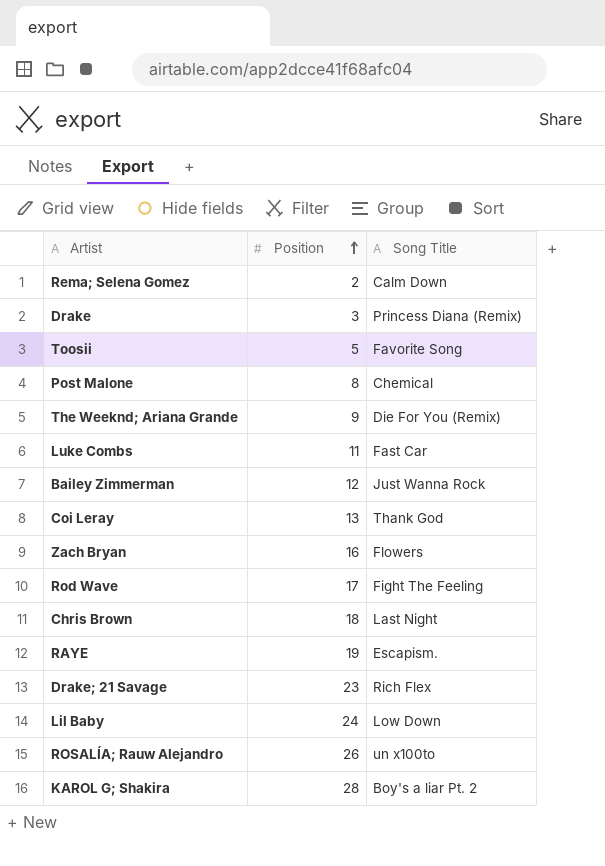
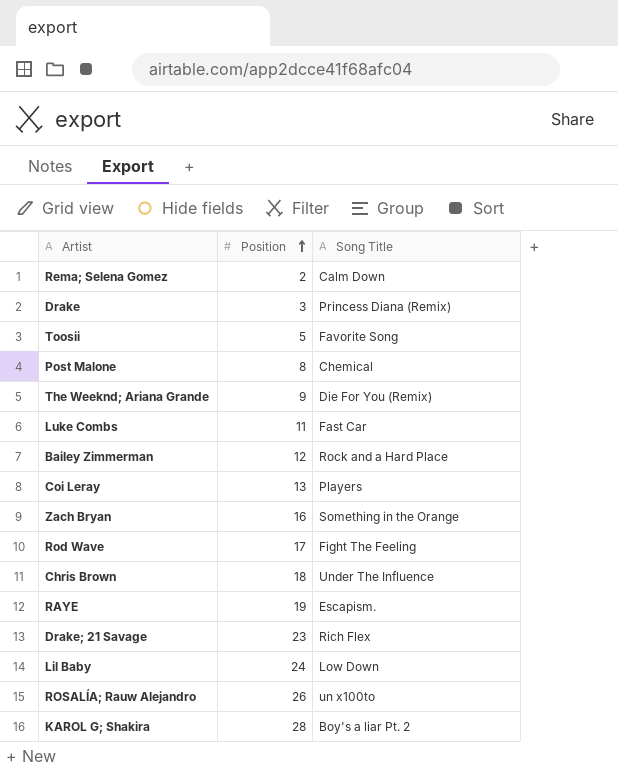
Bailey Zimmerman | Song Title: Just Wanna Rock -> Rock and a Hard Place
Coi Leray | Song Title: Thank God -> Players
Zach Bryan | Song Title: Flowers -> Something in the Orange
Chris Brown | Song Title: Last Night -> Under The Influence

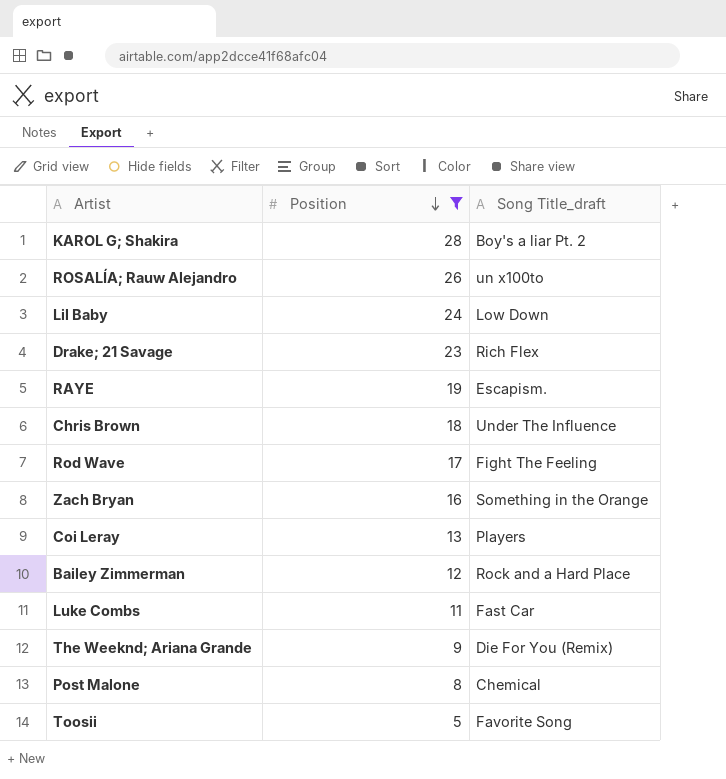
filter: none -> Position >= 5
row order: Position ascending -> Position descending
column name: Song Title -> Song Title_draft

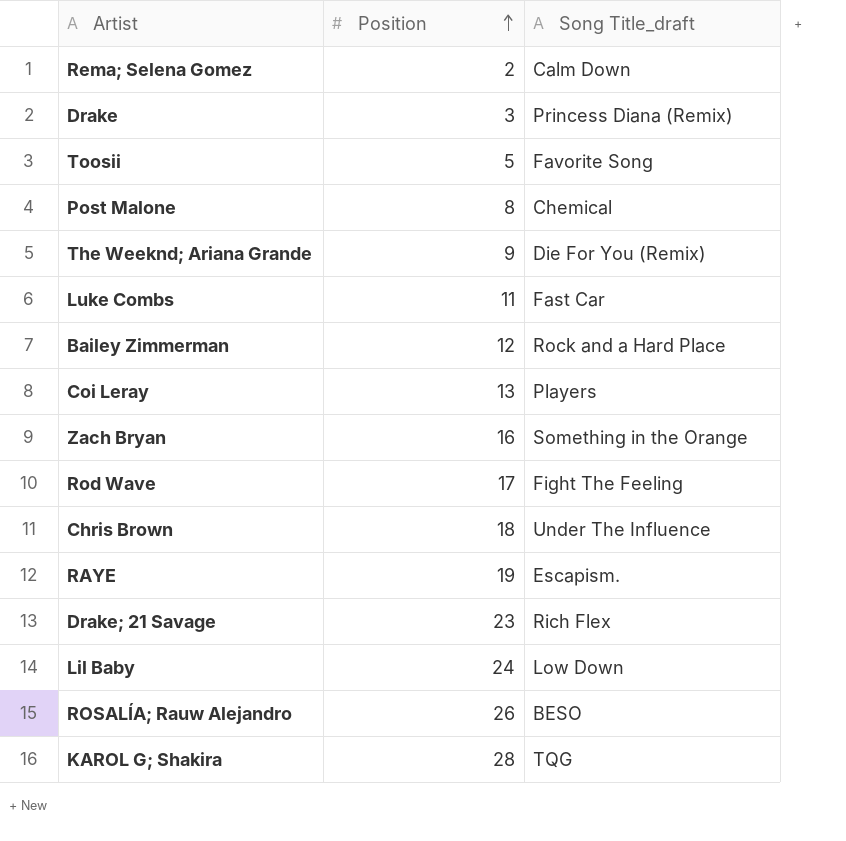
filter: Position >= 5 -> none
row order: Position descending -> Position ascending
ROSALÍA; Rauw Alejandro | Song Title_draft: un x100to -> BESO
KAROL G; Shakira | Song Title_draft: Boy's a liar Pt. 2 -> TQG

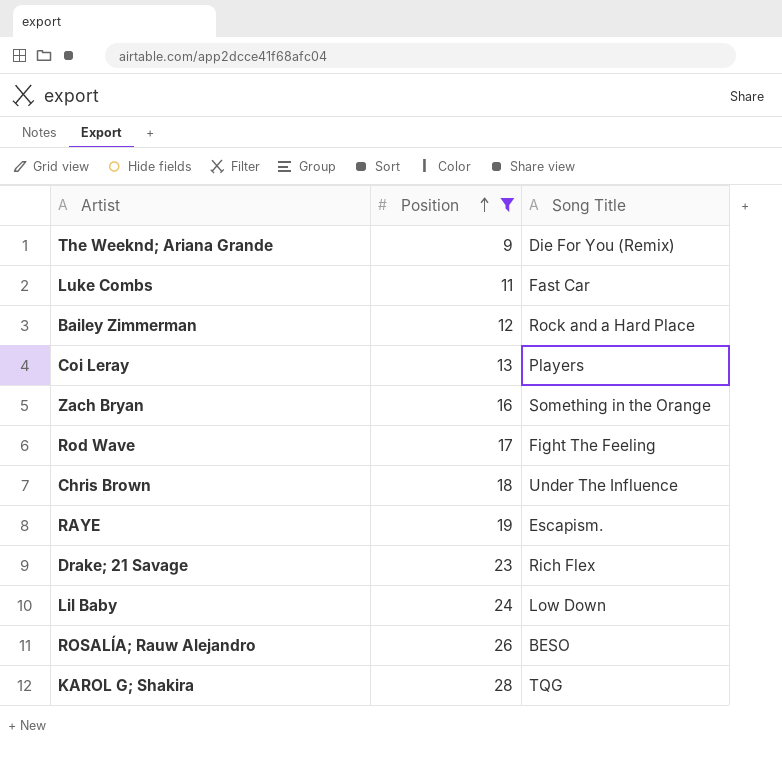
filter: none -> Position >= 9
column name: Song Title_draft -> Song Title

